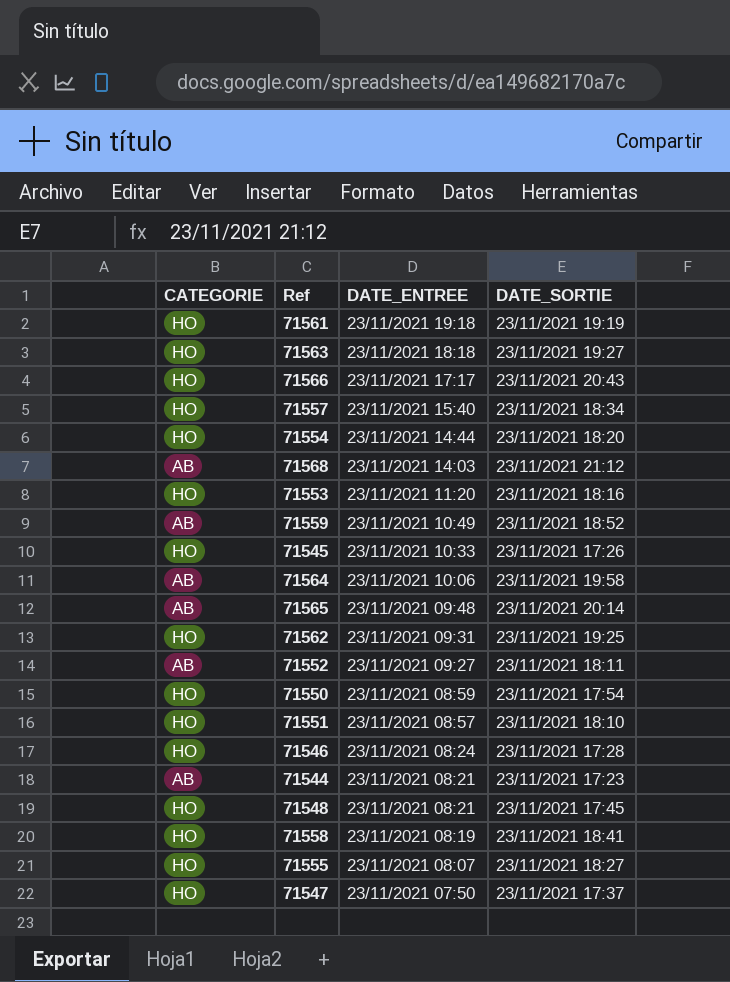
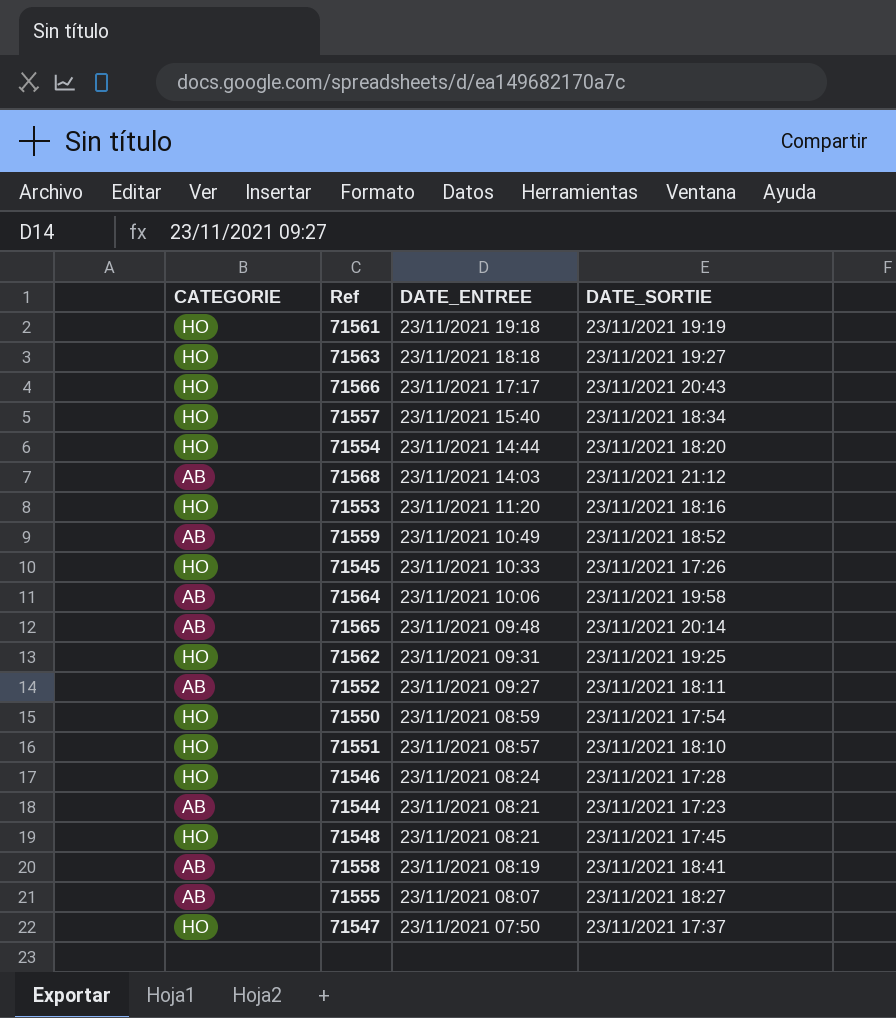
71558 | CATEGORIE: HO -> AB
71555 | CATEGORIE: HO -> AB

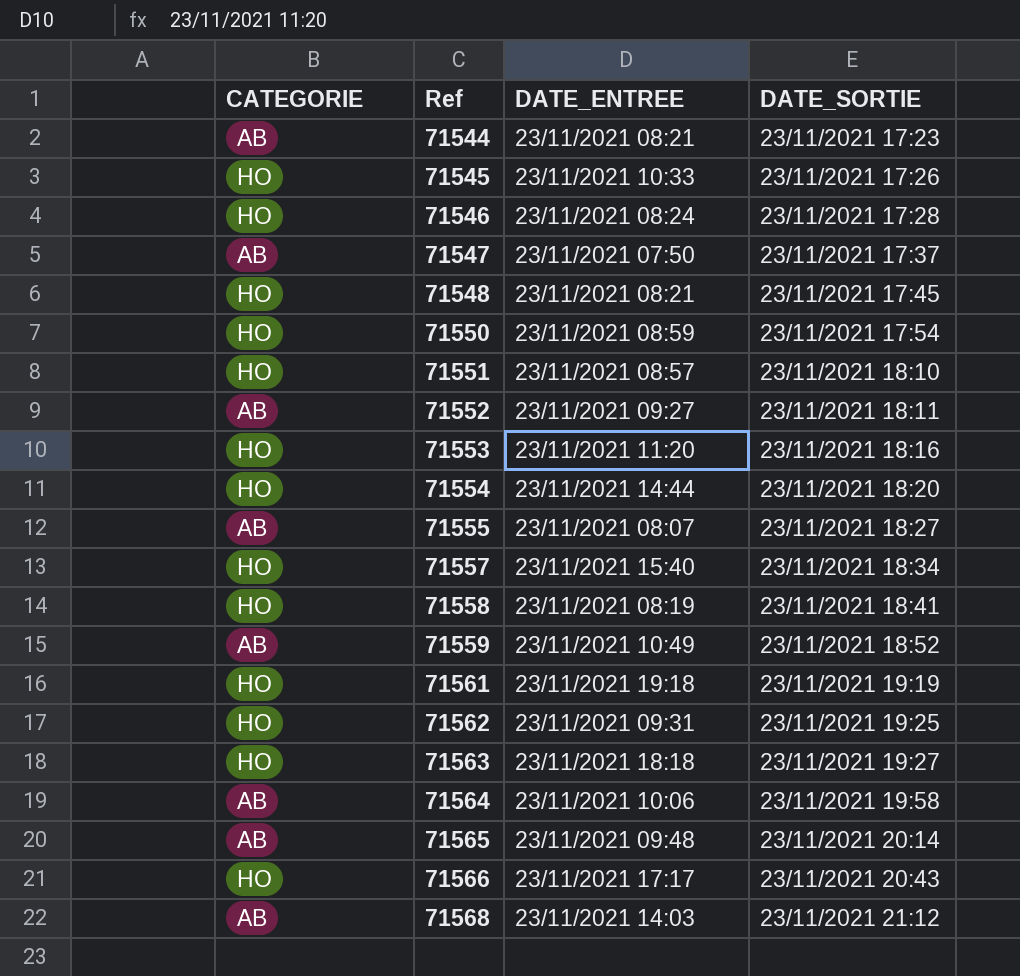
row order: DATE_ENTREE descending -> Ref ascending
71547 | CATEGORIE: HO -> AB
71558 | CATEGORIE: AB -> HO

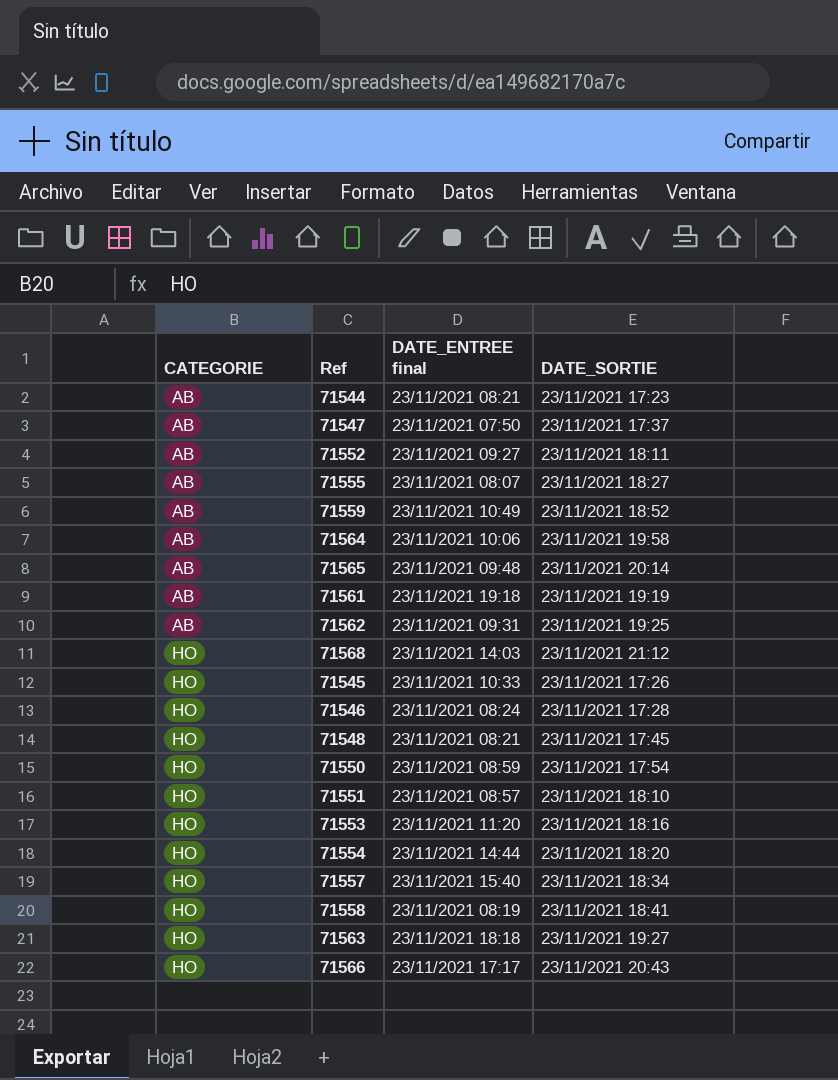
row order: Ref ascending -> CATEGORIE ascending
column name: DATE_ENTREE -> DATE_ENTREE final
71561 | CATEGORIE: HO -> AB
71562 | CATEGORIE: HO -> AB
71568 | CATEGORIE: AB -> HO

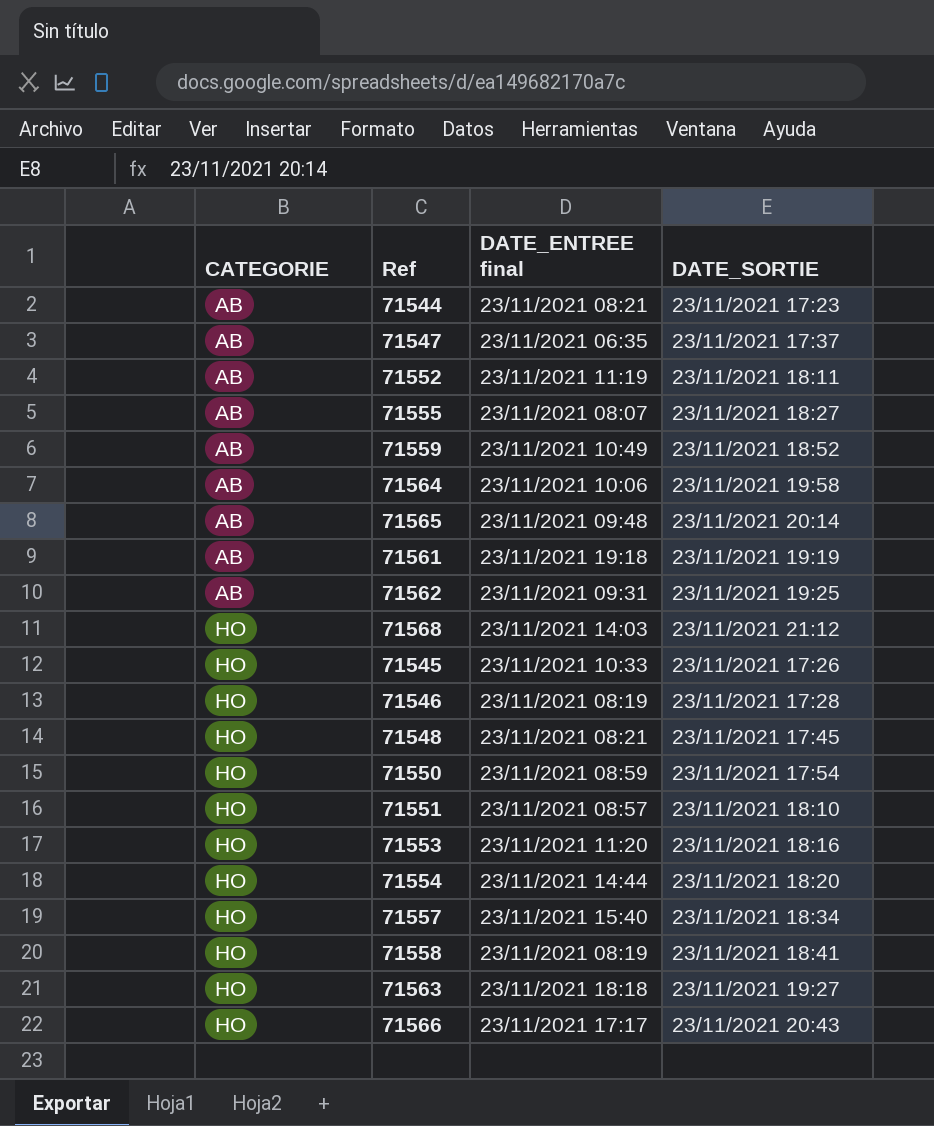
71547 | DATE_ENTREE final: 23/11/2021 07:50 -> 23/11/2021 06:35
71552 | DATE_ENTREE final: 23/11/2021 09:27 -> 23/11/2021 11:19
71546 | DATE_ENTREE final: 23/11/2021 08:24 -> 23/11/2021 08:19

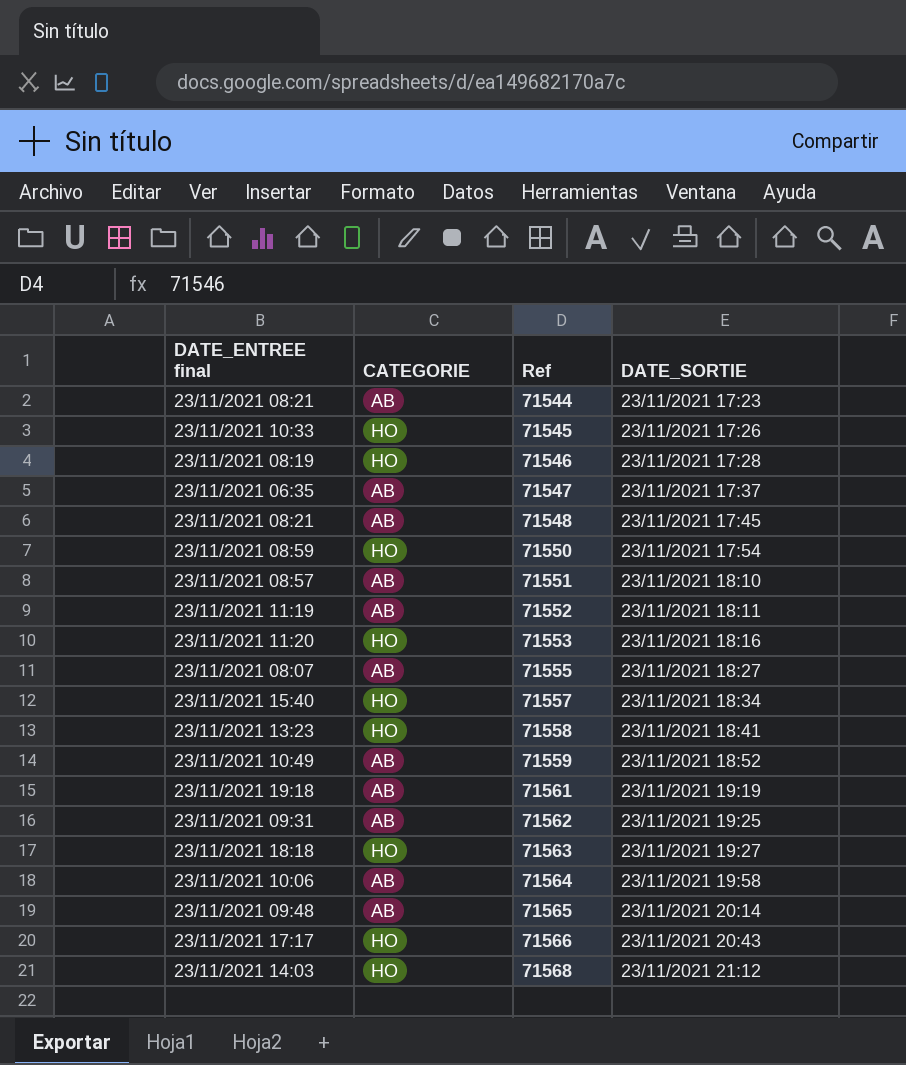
row order: CATEGORIE ascending -> Ref ascending
column DATE_ENTREE final | position: 3 -> 1
row 71554: HO | 23/11/2021 14:44 | 23/11/2021 18:20 -> none
71548 | CATEGORIE: HO -> AB
71551 | CATEGORIE: HO -> AB
71558 | DATE_ENTREE final: 23/11/2021 08:19 -> 23/11/2021 13:23

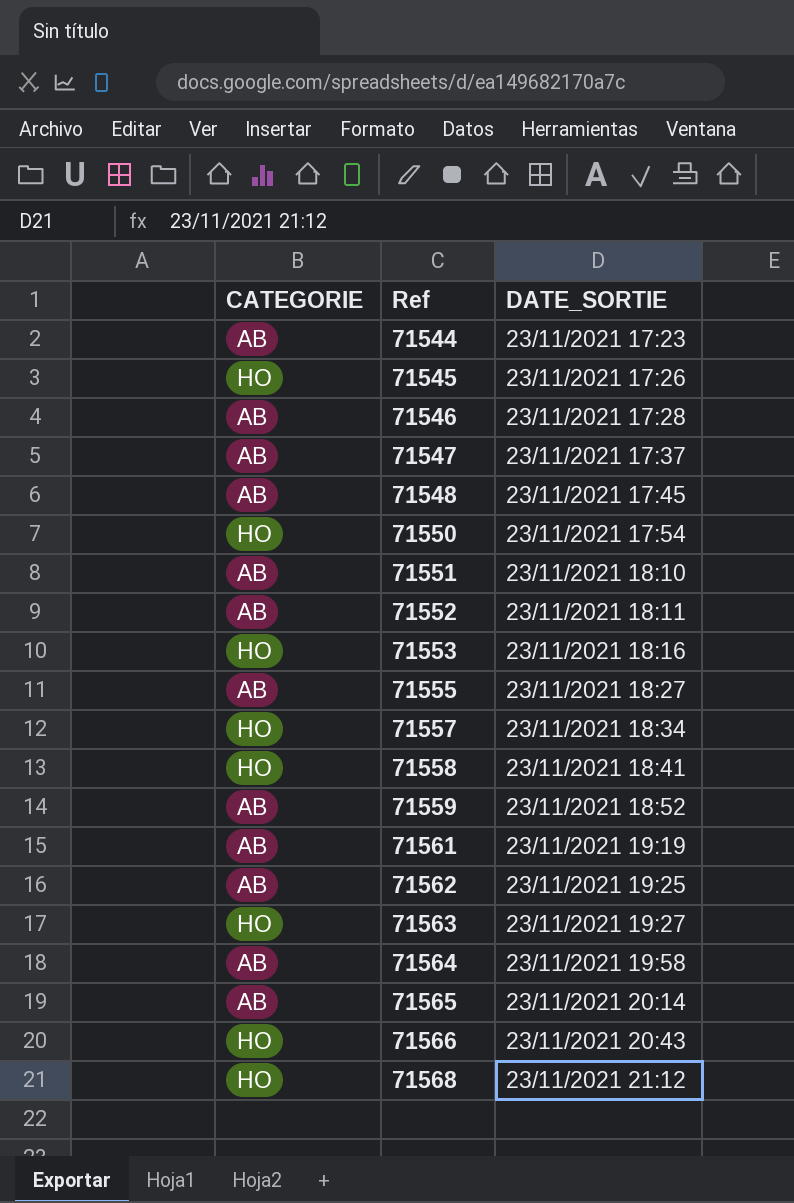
column DATE_ENTREE final | position: 1 -> none
71546 | CATEGORIE: HO -> AB

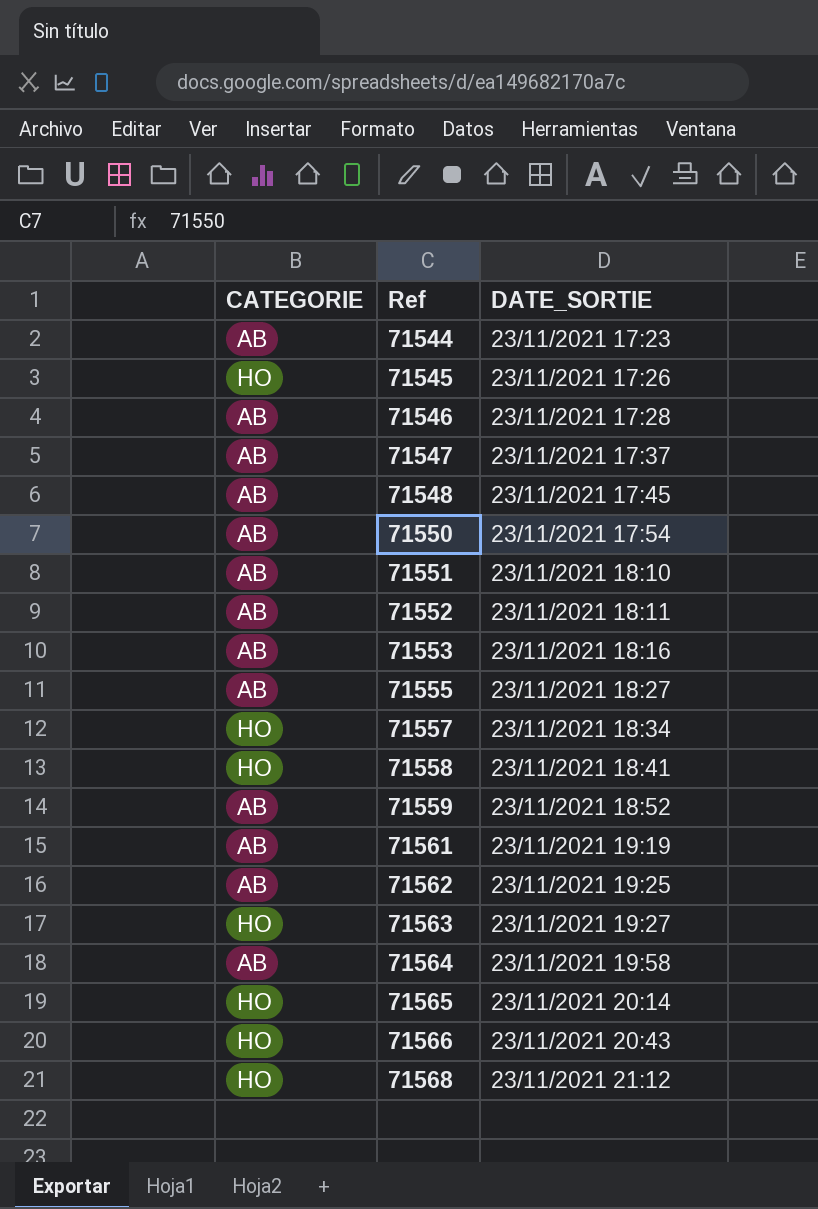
71550 | CATEGORIE: HO -> AB
71553 | CATEGORIE: HO -> AB
71565 | CATEGORIE: AB -> HO

